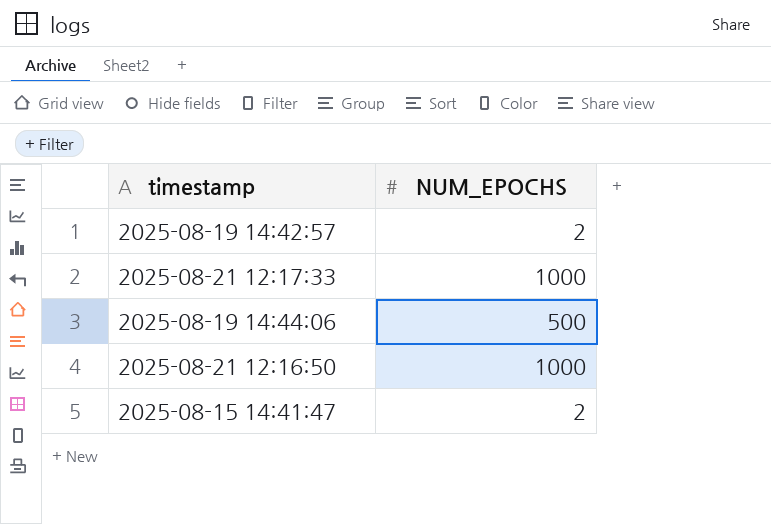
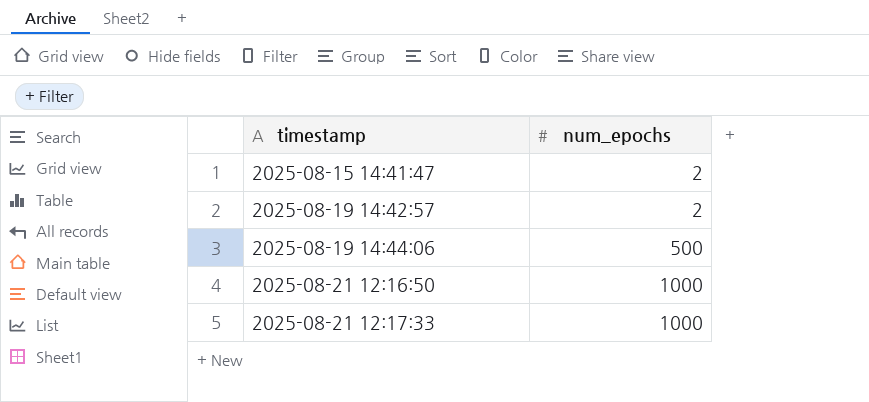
row order: none -> timestamp ascending
column name: NUM_EPOCHS -> num_epochs

